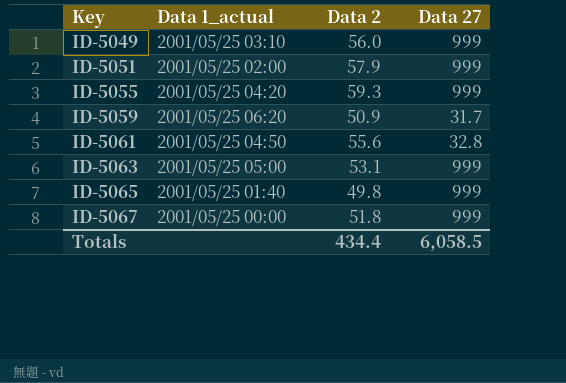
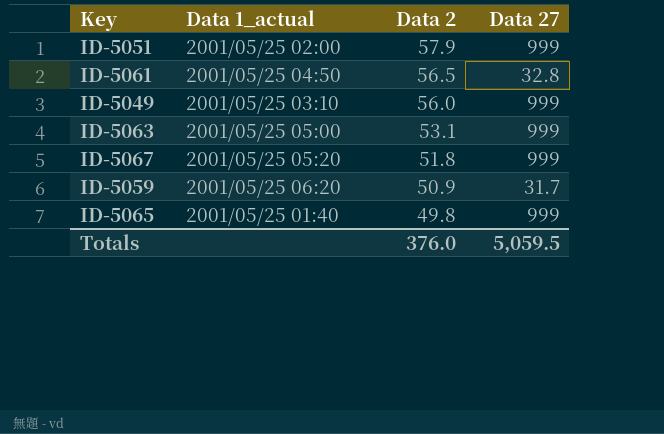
row order: Key ascending -> Data 2 descending
row ID-5055: 2001/05/25 04:20 | 59.3 | 999 -> none
ID-5061 | Data 2: 55.6 -> 56.5
ID-5067 | Data 1_actual: 2001/05/25 00:00 -> 2001/05/25 05:20
Totals | Data 2: 434.4 -> 376.0
Totals | Data 27: 6,058.5 -> 5,059.5

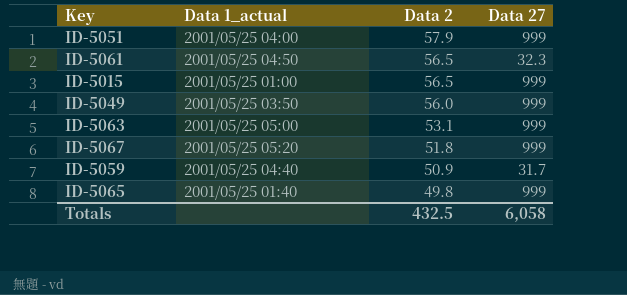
ID-5051 | Data 1_actual: 2001/05/25 02:00 -> 2001/05/25 04:00
ID-5061 | Data 27: 32.8 -> 32.3
row ID-5015: none -> 2001/05/25 01:00 | 56.5 | 999
ID-5049 | Data 1_actual: 2001/05/25 03:10 -> 2001/05/25 03:50
ID-5059 | Data 1_actual: 2001/05/25 06:20 -> 2001/05/25 04:40
Totals | Data 2: 376.0 -> 432.5
Totals | Data 27: 5,059.5 -> 6,058

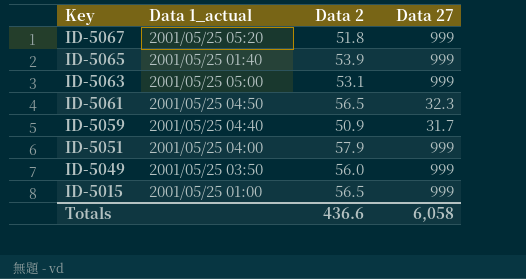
row order: Data 2 descending -> Key descending
ID-5065 | Data 2: 49.8 -> 53.9
Totals | Data 2: 432.5 -> 436.6

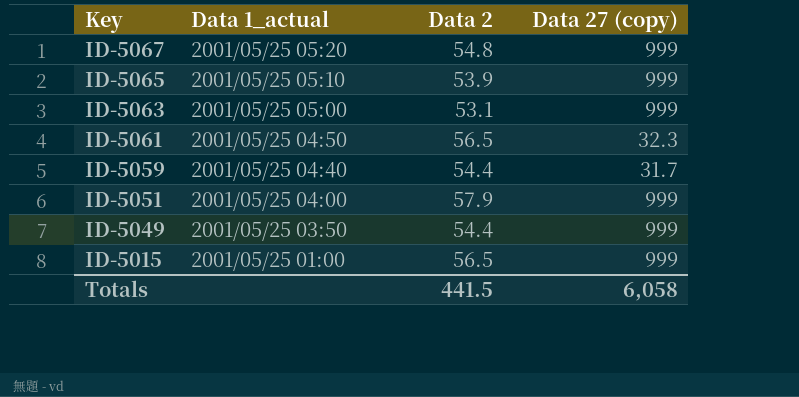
column name: Data 27 -> Data 27 (copy)
ID-5067 | Data 2: 51.8 -> 54.8
ID-5065 | Data 1_actual: 2001/05/25 01:40 -> 2001/05/25 05:10
ID-5059 | Data 2: 50.9 -> 54.4
ID-5049 | Data 2: 56.0 -> 54.4
Totals | Data 2: 436.6 -> 441.5

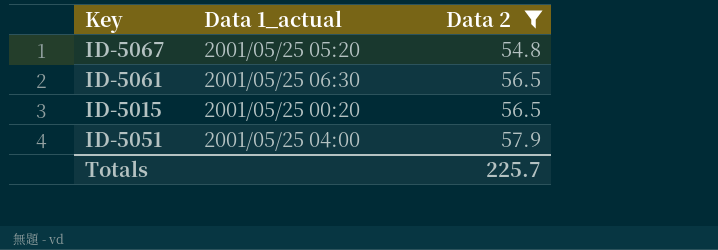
filter: none -> Data 2 >= 54.8
row order: Key descending -> Data 2 ascending
column Data 27 (copy) | position: 4 -> none
ID-5061 | Data 1_actual: 2001/05/25 04:50 -> 2001/05/25 06:30
ID-5015 | Data 1_actual: 2001/05/25 01:00 -> 2001/05/25 00:20
Totals | Data 2: 441.5 -> 225.7

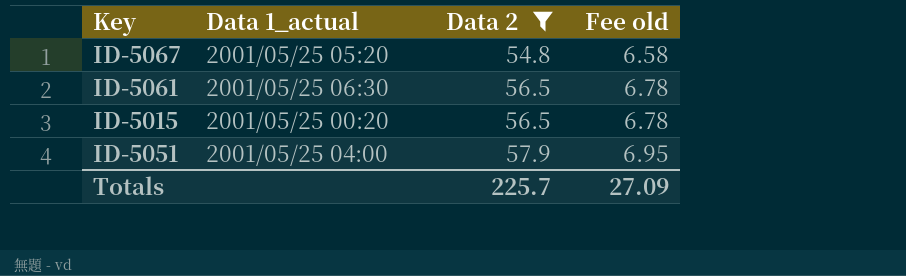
column Fee old | formula: none -> [Data 2] * 0.12

